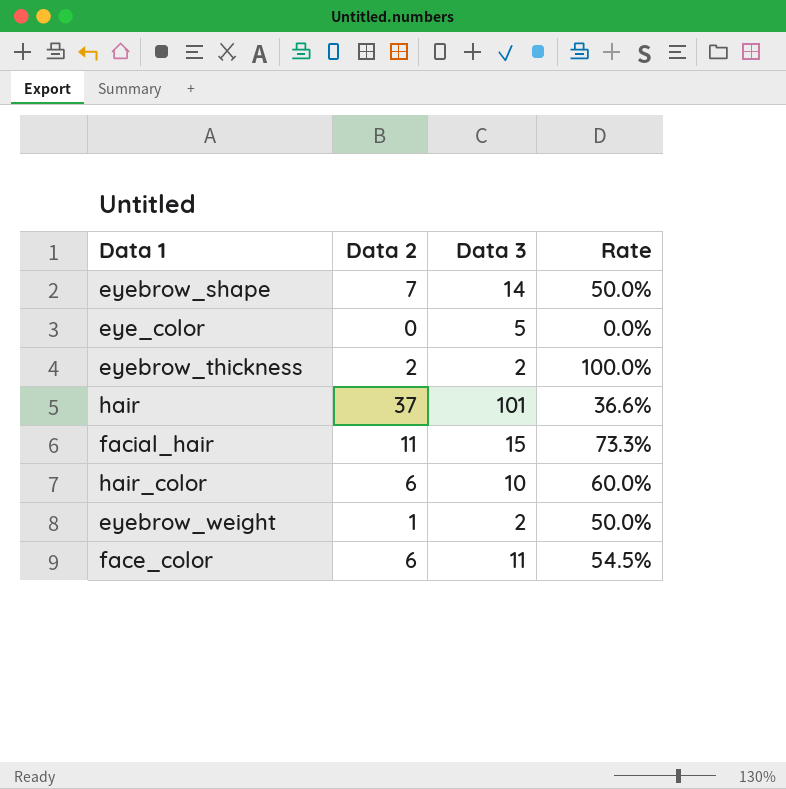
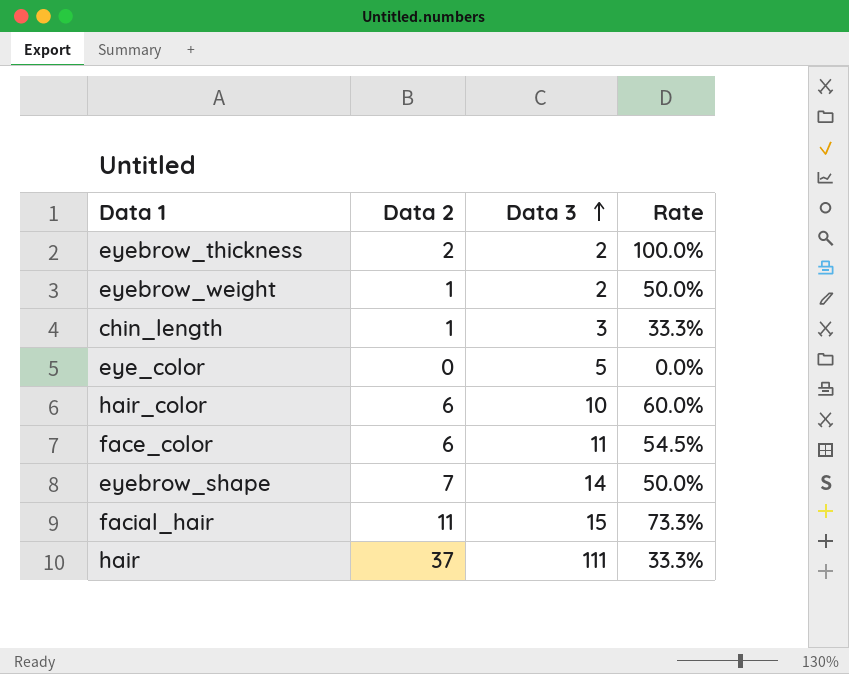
row order: none -> Data 3 ascending
row chin_length: none -> 1 | 3 | 33.3%
hair | Data 3: 101 -> 111
hair | Rate: 36.6% -> 33.3%

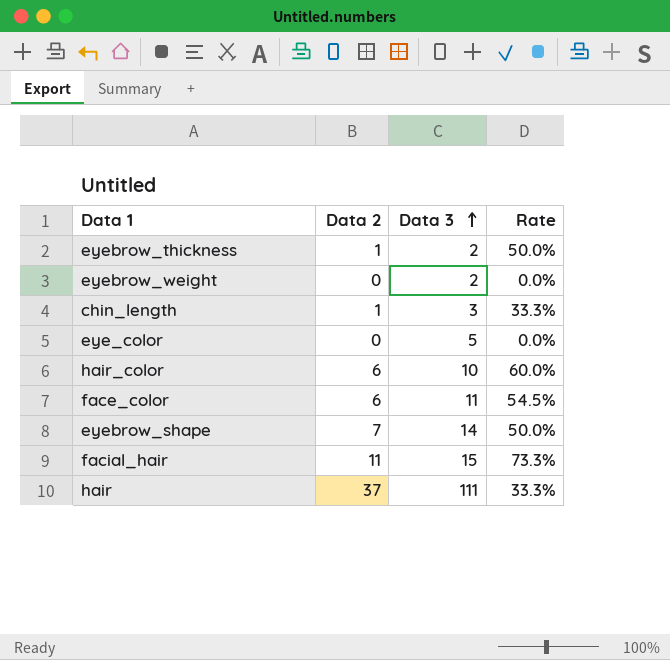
eyebrow_thickness | Data 2: 2 -> 1
eyebrow_thickness | Rate: 100.0% -> 50.0%
eyebrow_weight | Data 2: 1 -> 0
eyebrow_weight | Rate: 50.0% -> 0.0%

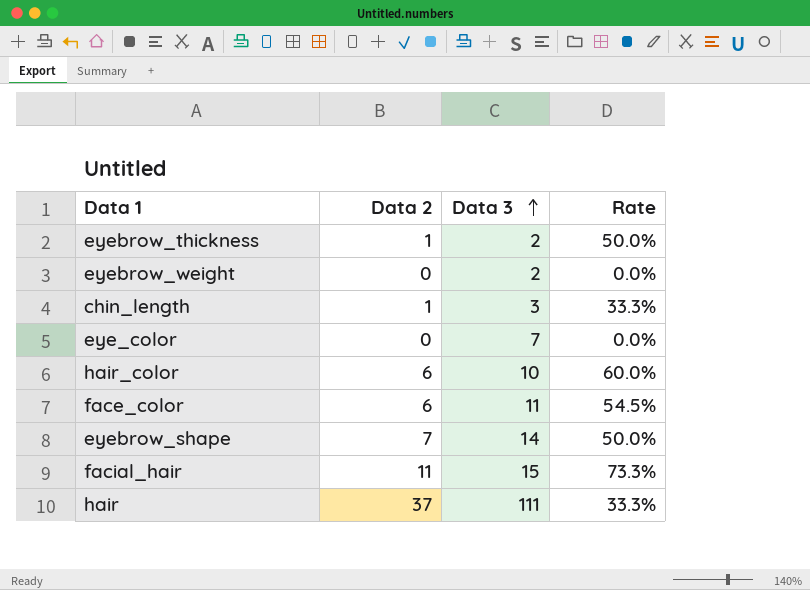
eye_color | Data 3: 5 -> 7

